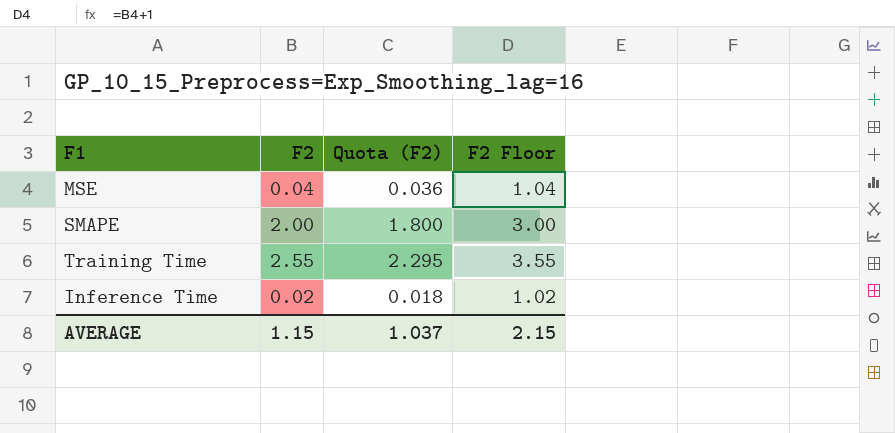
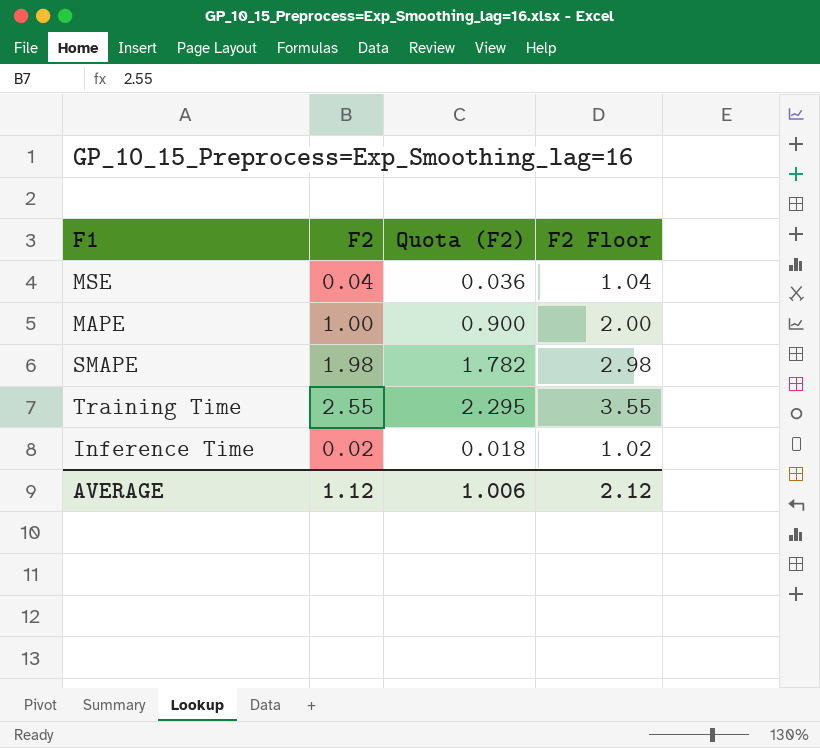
row MAPE: none -> 1.00 | 0.900 | 2.00
SMAPE | F2: 2.00 -> 1.98
SMAPE | Quota (F2): 1.800 -> 1.782
SMAPE | F2 Floor: 3.00 -> 2.98
AVERAGE | F2: 1.15 -> 1.12
AVERAGE | Quota (F2): 1.037 -> 1.006
AVERAGE | F2 Floor: 2.15 -> 2.12

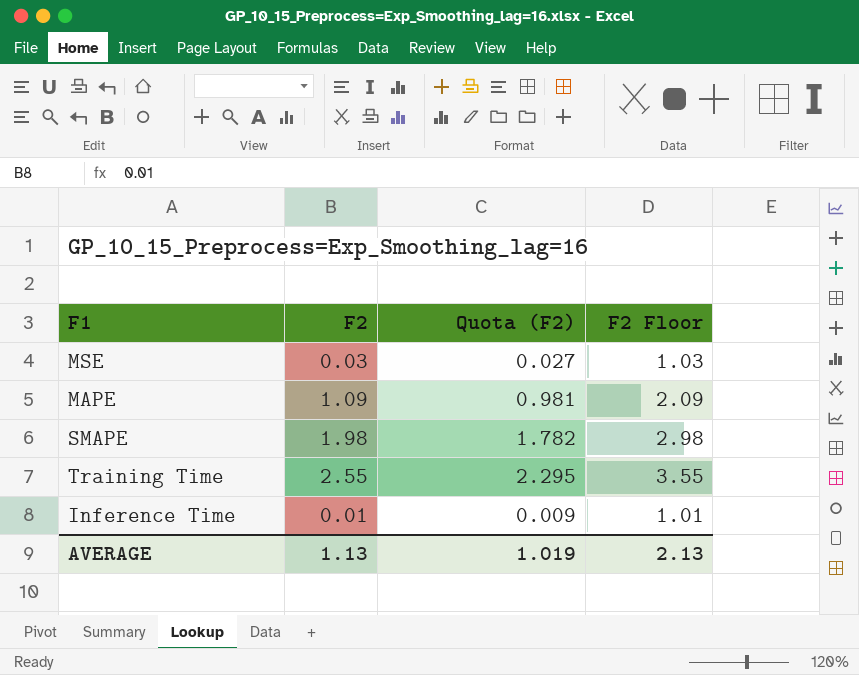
MSE | F2: 0.04 -> 0.03
MSE | Quota (F2): 0.036 -> 0.027
MSE | F2 Floor: 1.04 -> 1.03
MAPE | F2: 1.00 -> 1.09
MAPE | Quota (F2): 0.900 -> 0.981
MAPE | F2 Floor: 2.00 -> 2.09
Inference Time | F2: 0.02 -> 0.01
Inference Time | Quota (F2): 0.018 -> 0.009
Inference Time | F2 Floor: 1.02 -> 1.01
AVERAGE | F2: 1.12 -> 1.13
AVERAGE | Quota (F2): 1.006 -> 1.019
AVERAGE | F2 Floor: 2.12 -> 2.13

